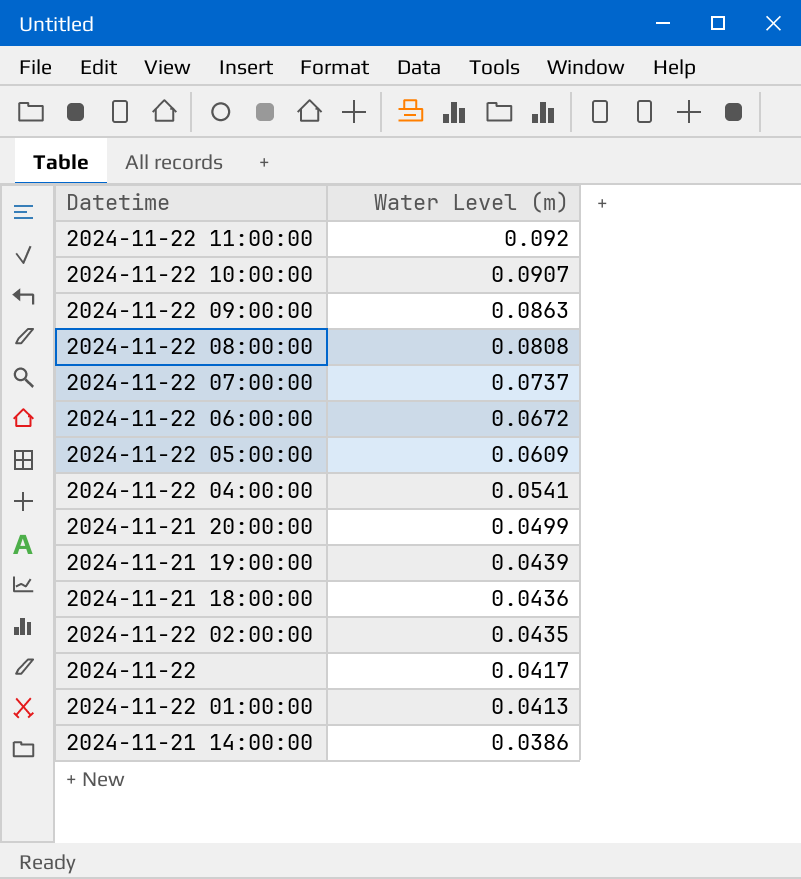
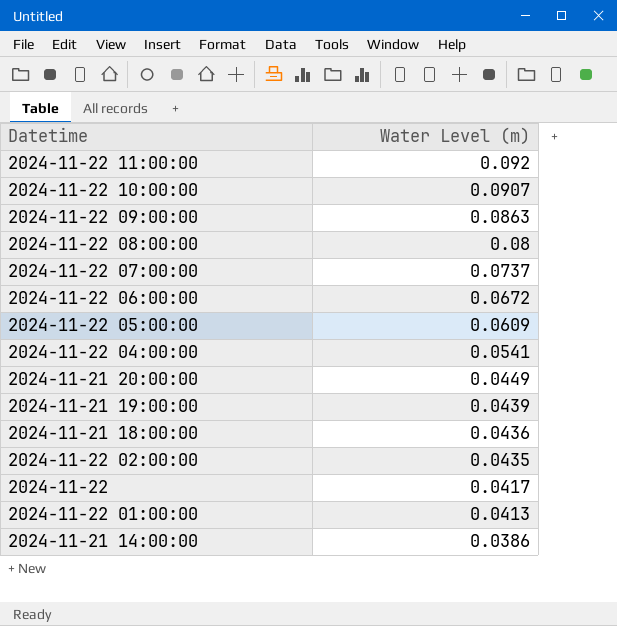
2024-11-22 08:00:00 | Water Level (m): 0.0808 -> 0.08
2024-11-21 20:00:00 | Water Level (m): 0.0499 -> 0.0449

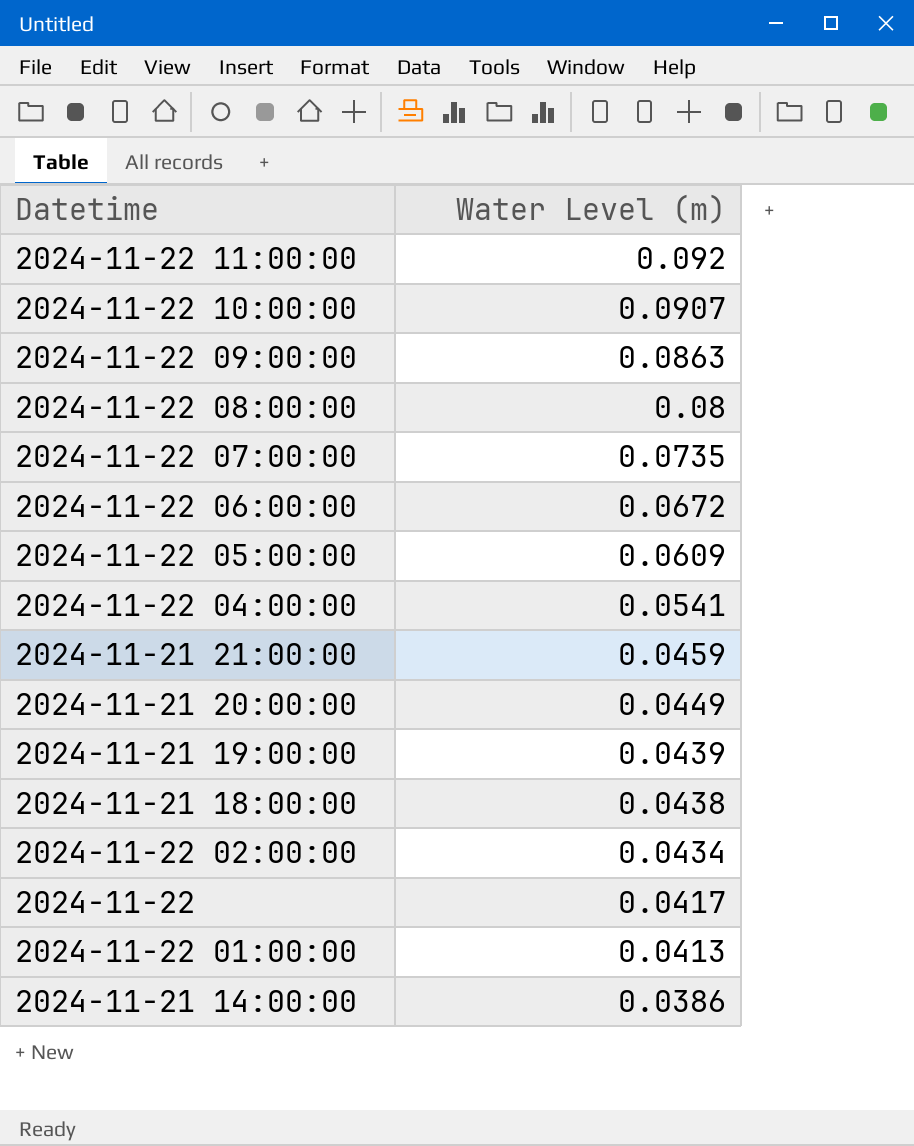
2024-11-22 07:00:00 | Water Level (m): 0.0737 -> 0.0735
row 2024-11-21 21:00:00: none -> 0.0459
2024-11-21 18:00:00 | Water Level (m): 0.0436 -> 0.0438
2024-11-22 02:00:00 | Water Level (m): 0.0435 -> 0.0434

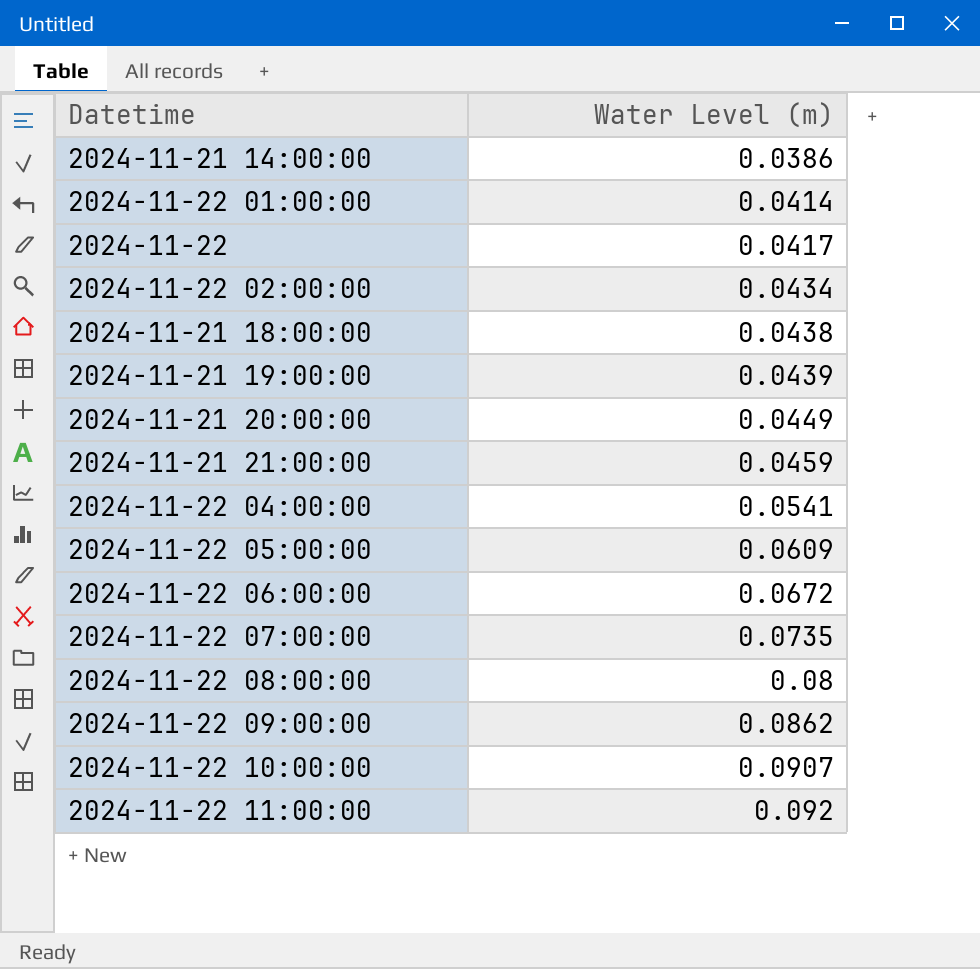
row order: Water Level (m) descending -> Water Level (m) ascending
2024-11-22 01:00:00 | Water Level (m): 0.0413 -> 0.0414
2024-11-22 09:00:00 | Water Level (m): 0.0863 -> 0.0862

